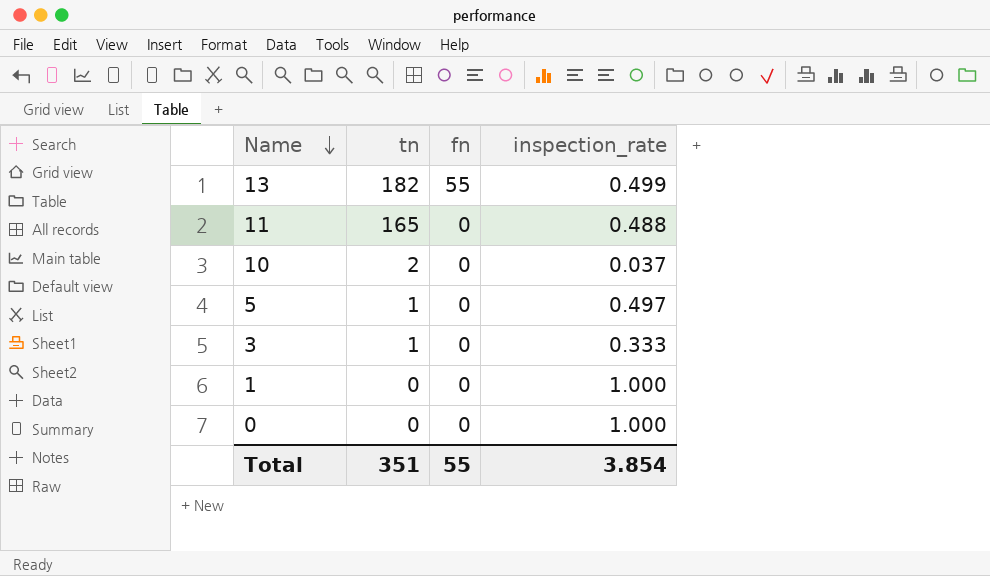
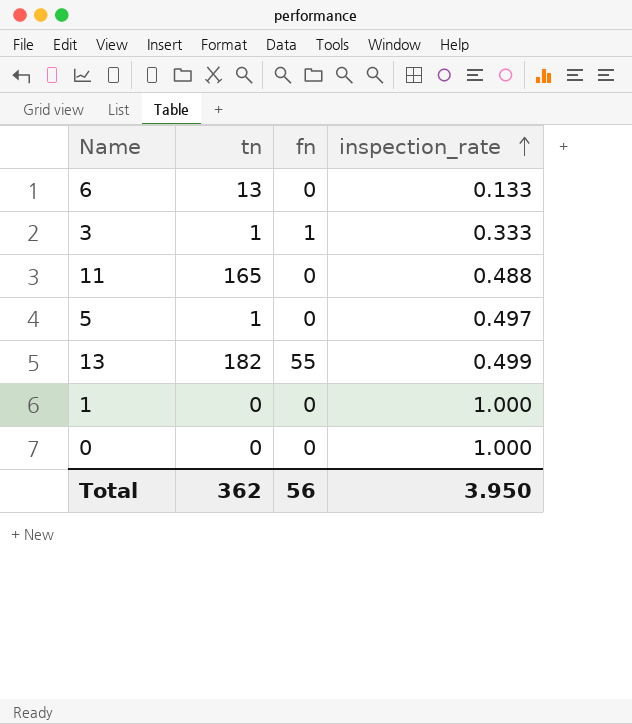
row order: Name descending -> inspection_rate ascending
row 10: 2 | 0 | 0.037 -> none
row 6: none -> 13 | 0 | 0.133
3 | fn: 0 -> 1
Total | tn: 351 -> 362
Total | fn: 55 -> 56
Total | inspection_rate: 3.854 -> 3.950

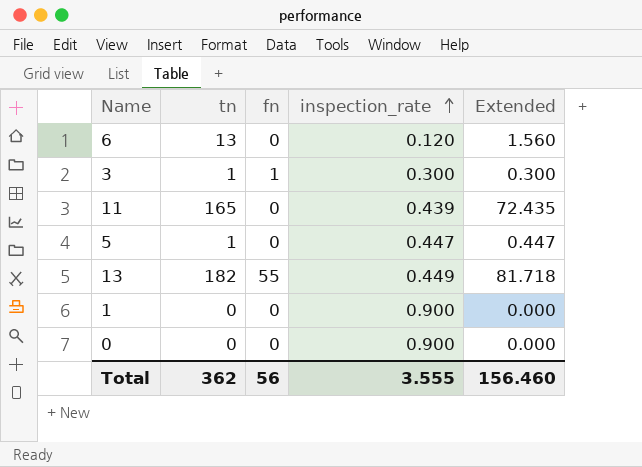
column Extended | formula: none -> [tn] * [inspection_rate]
6 | inspection_rate: 0.133 -> 0.120
3 | inspection_rate: 0.333 -> 0.300
11 | inspection_rate: 0.488 -> 0.439
5 | inspection_rate: 0.497 -> 0.447
13 | inspection_rate: 0.499 -> 0.449
1 | inspection_rate: 1.000 -> 0.900
0 | inspection_rate: 1.000 -> 0.900
Total | inspection_rate: 3.950 -> 3.555

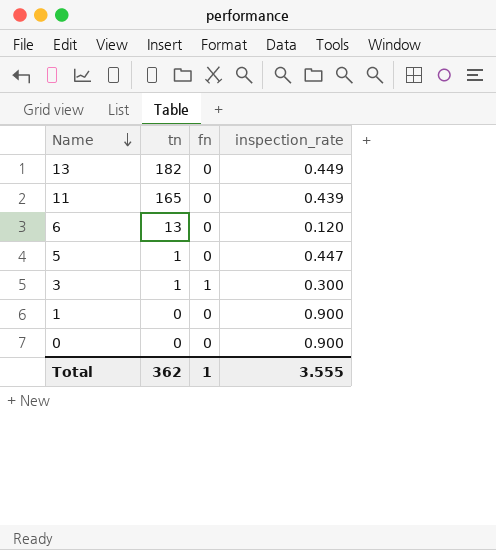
row order: inspection_rate ascending -> Name descending
column Extended | formula: [tn] * [inspection_rate] -> none
13 | fn: 55 -> 0
Total | fn: 56 -> 1

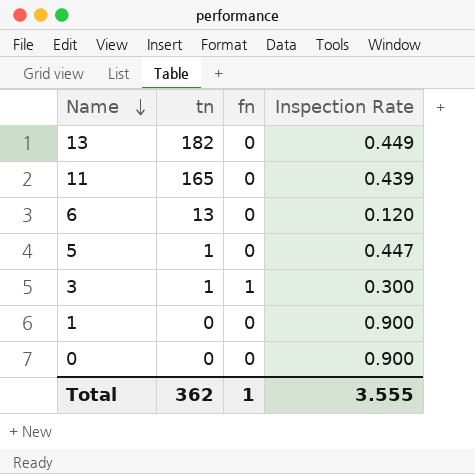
column name: inspection_rate -> Inspection Rate

